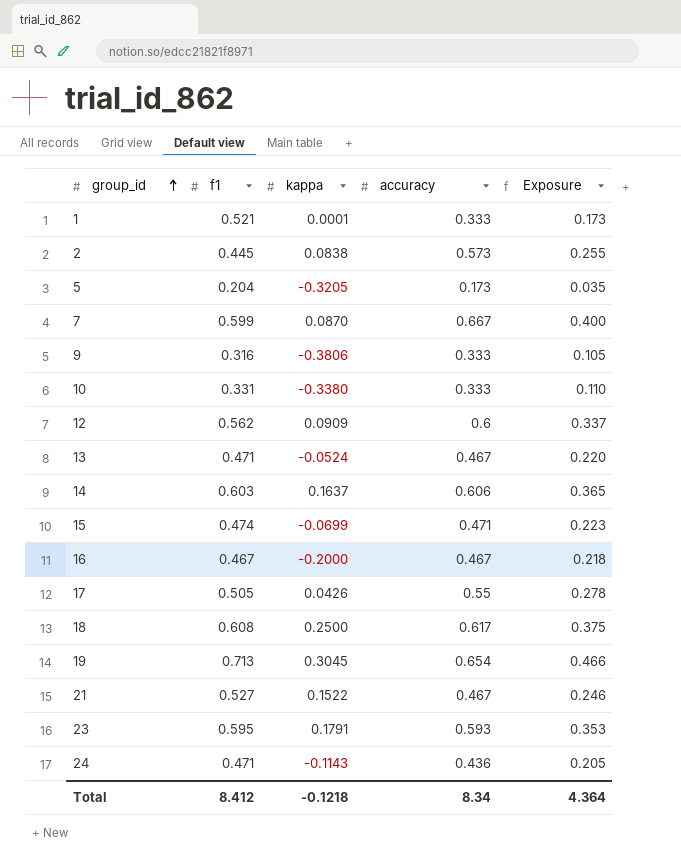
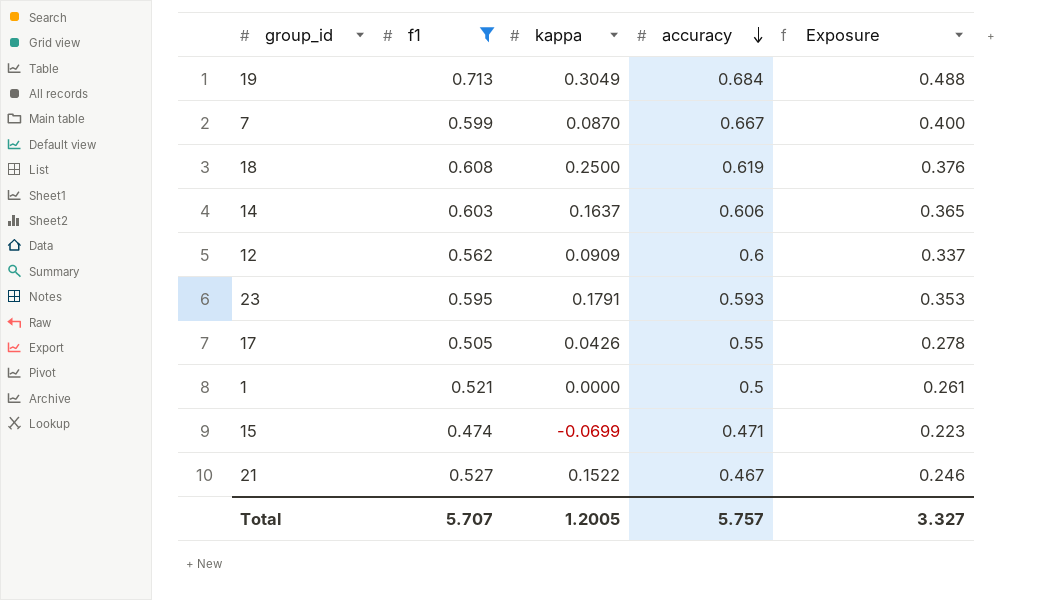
filter: none -> f1 >= 0.474
row order: group_id ascending -> accuracy descending
19 | kappa: 0.3045 -> 0.3049
19 | accuracy: 0.654 -> 0.684
19 | Exposure: 0.466 -> 0.488
18 | accuracy: 0.617 -> 0.619
18 | Exposure: 0.375 -> 0.376
1 | kappa: 0.0001 -> 0.0000
1 | accuracy: 0.333 -> 0.5
1 | Exposure: 0.173 -> 0.261
Total | f1: 8.412 -> 5.707
Total | kappa: -0.1218 -> 1.2005
Total | accuracy: 8.34 -> 5.757
Total | Exposure: 4.364 -> 3.327

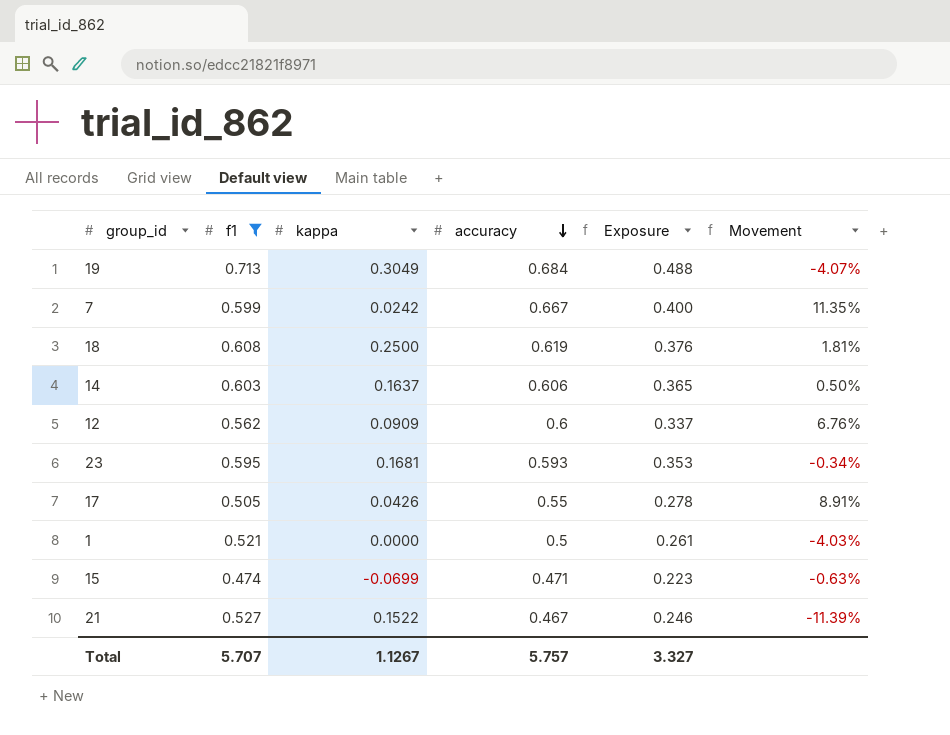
column Movement | formula: none -> ([accuracy] - [f1]) / [f1]
7 | kappa: 0.0870 -> 0.0242
23 | kappa: 0.1791 -> 0.1681
Total | kappa: 1.2005 -> 1.1267

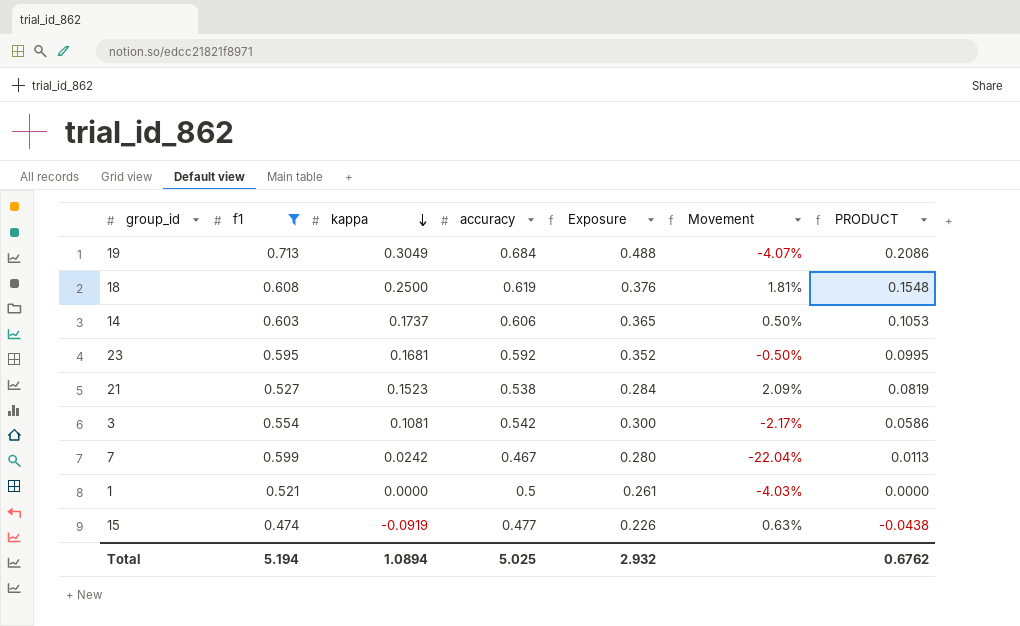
row order: accuracy descending -> kappa descending
column PRODUCT | formula: none -> [kappa] * [accuracy]
row 12: 0.562 | 0.0909 | 0.6 | 0.337 | 6.76% -> none
row 17: 0.505 | 0.0426 | 0.55 | 0.278 | 8.91% -> none
14 | kappa: 0.1637 -> 0.1737
23 | accuracy: 0.593 -> 0.592
23 | Exposure: 0.353 -> 0.352
23 | Movement: -0.34% -> -0.50%
21 | kappa: 0.1522 -> 0.1523
21 | accuracy: 0.467 -> 0.538
21 | Exposure: 0.246 -> 0.284
21 | Movement: -11.39% -> 2.09%
row 3: none -> 0.554 | 0.1081 | 0.542 | 0.300 | -2.17% | 0.0586
7 | accuracy: 0.667 -> 0.467
7 | Exposure: 0.400 -> 0.280
7 | Movement: 11.35% -> -22.04%
15 | kappa: -0.0699 -> -0.0919
15 | accuracy: 0.471 -> 0.477
15 | Exposure: 0.223 -> 0.226
15 | Movement: -0.63% -> 0.63%
Total | f1: 5.707 -> 5.194
Total | kappa: 1.1267 -> 1.0894
Total | accuracy: 5.757 -> 5.025
Total | Exposure: 3.327 -> 2.932

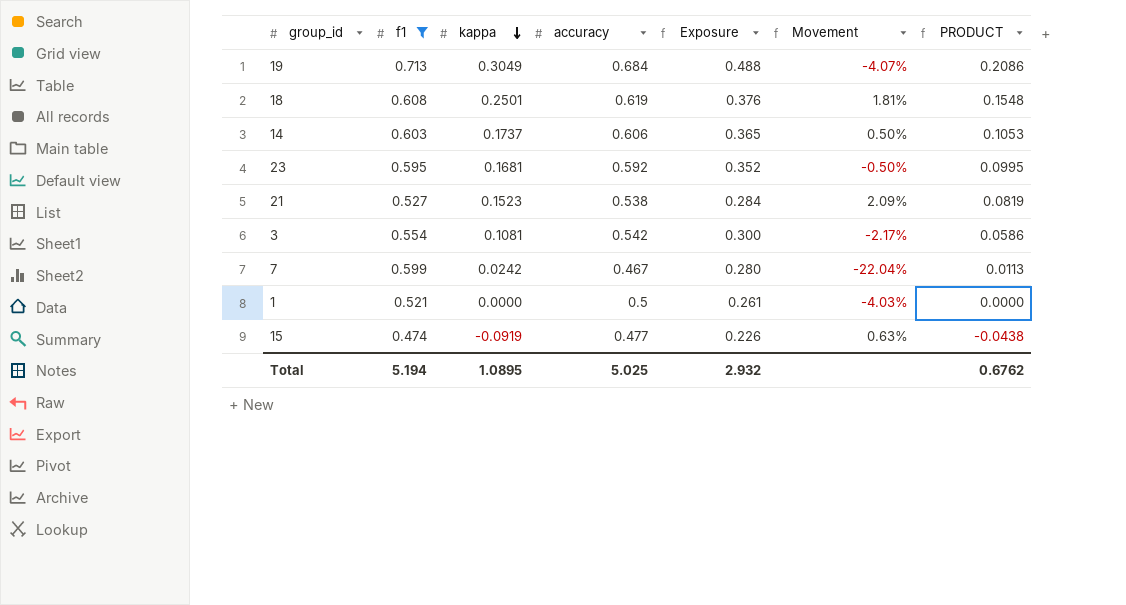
18 | kappa: 0.2500 -> 0.2501
Total | kappa: 1.0894 -> 1.0895

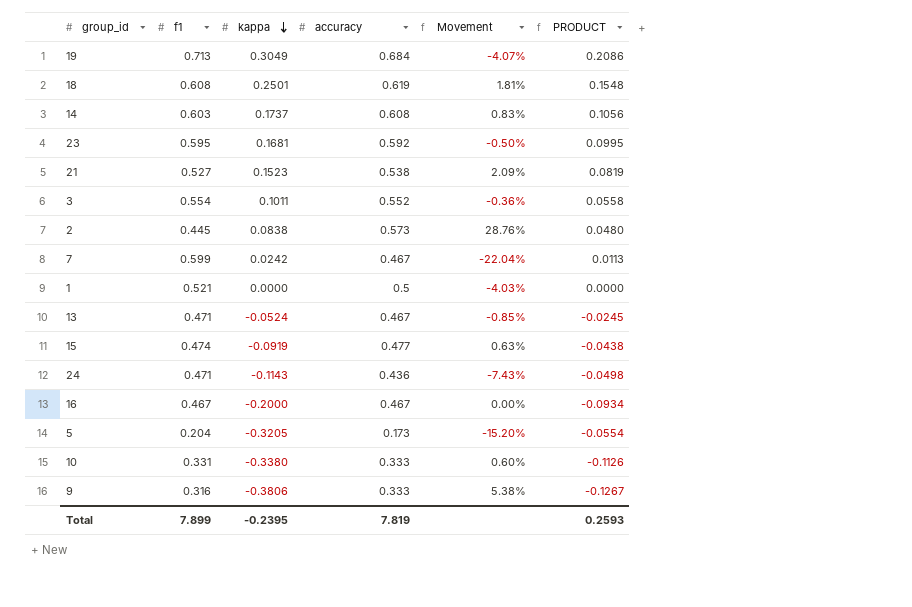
filter: f1 >= 0.474 -> none
column Exposure | formula: [f1] * [accuracy] -> none
14 | accuracy: 0.606 -> 0.608
14 | Movement: 0.50% -> 0.83%
14 | PRODUCT: 0.1053 -> 0.1056
3 | kappa: 0.1081 -> 0.1011
3 | accuracy: 0.542 -> 0.552
3 | Movement: -2.17% -> -0.36%
3 | PRODUCT: 0.0586 -> 0.0558
Total | f1: 5.194 -> 7.899
Total | kappa: 1.0895 -> -0.2395
Total | accuracy: 5.025 -> 7.819
Total | PRODUCT: 0.6762 -> 0.2593

